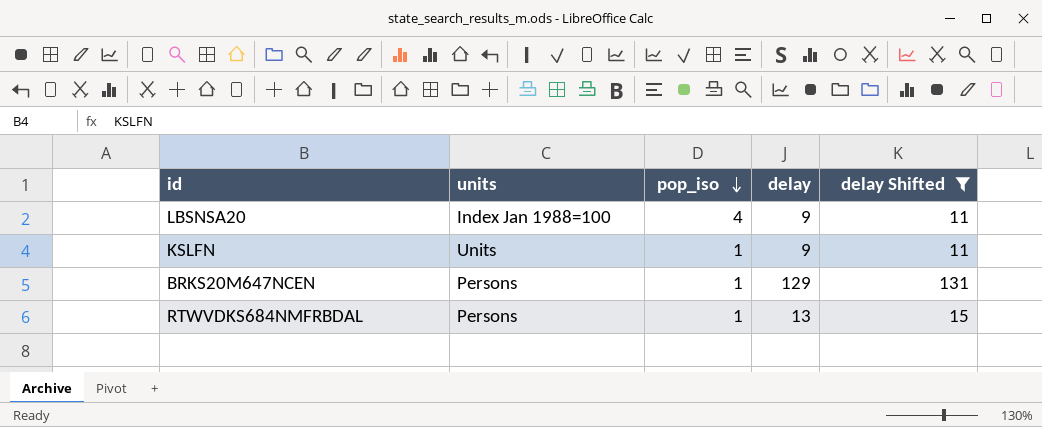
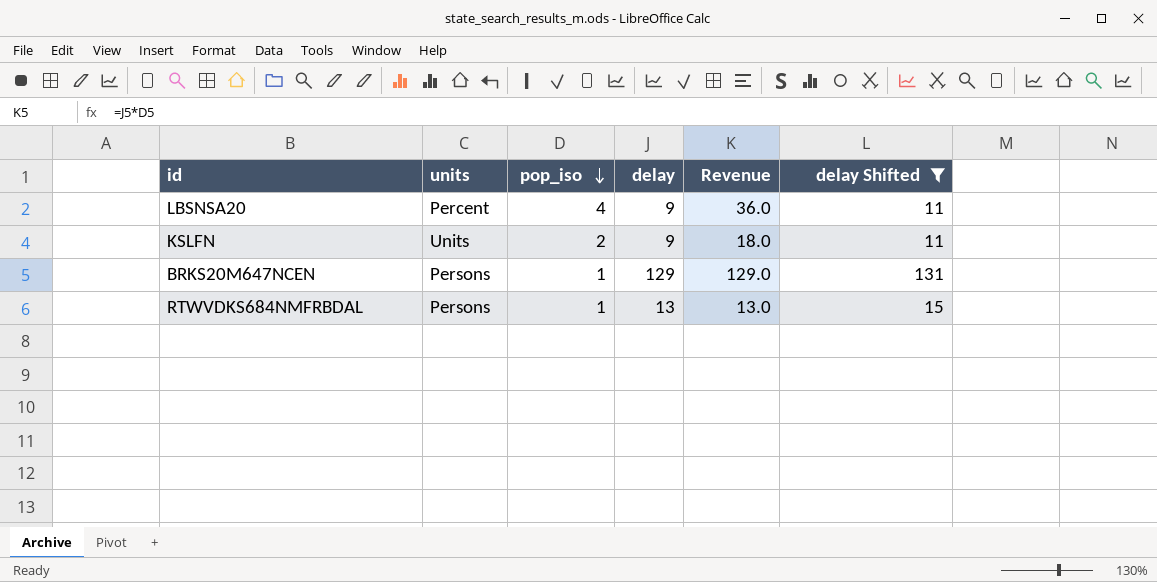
column Revenue | formula: none -> [pop_iso] * [delay]
LBSNSA20 | units: Index Jan 1988=100 -> Percent
KSLFN | pop_iso: 1 -> 2

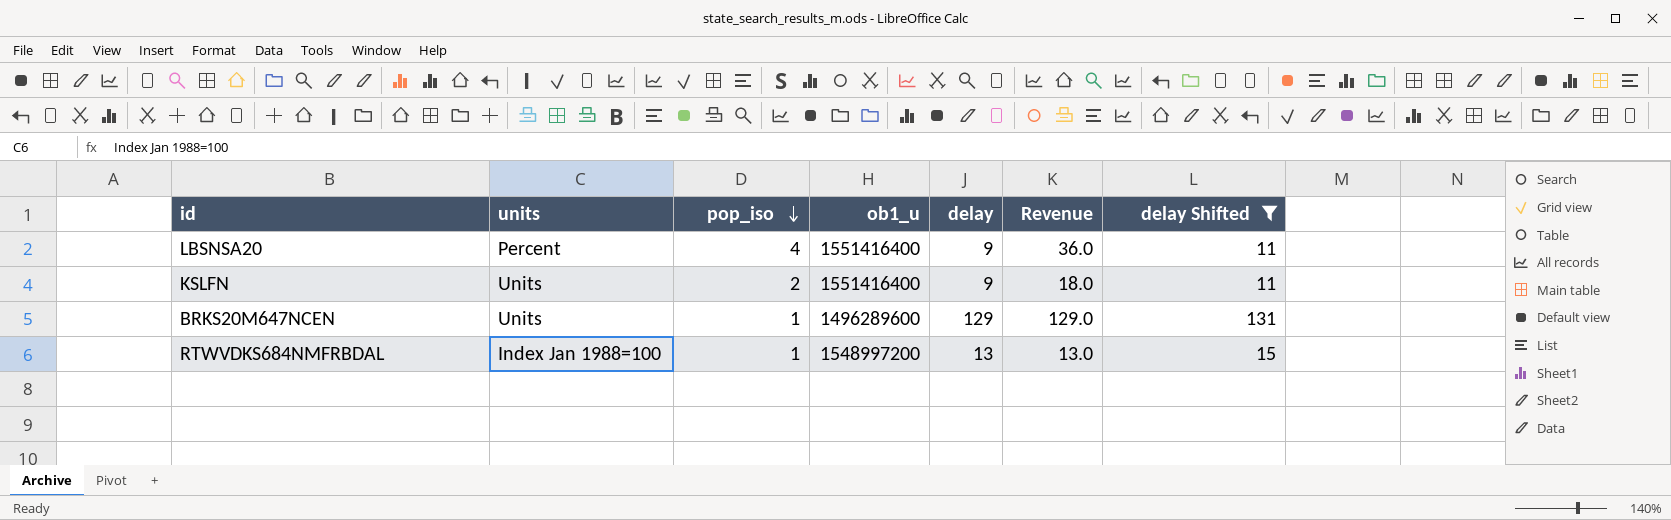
column ob1_u | position: none -> 4
BRKS20M647NCEN | units: Persons -> Units
RTWVDKS684NMFRBDAL | units: Persons -> Index Jan 1988=100

